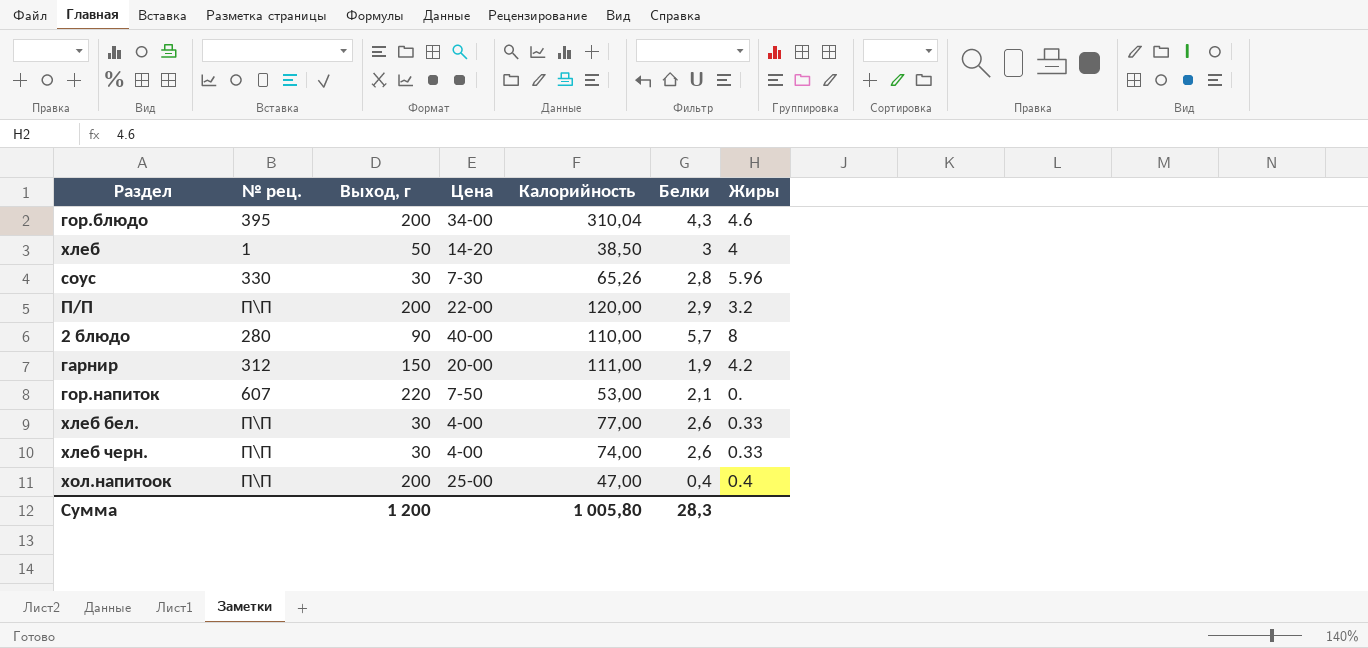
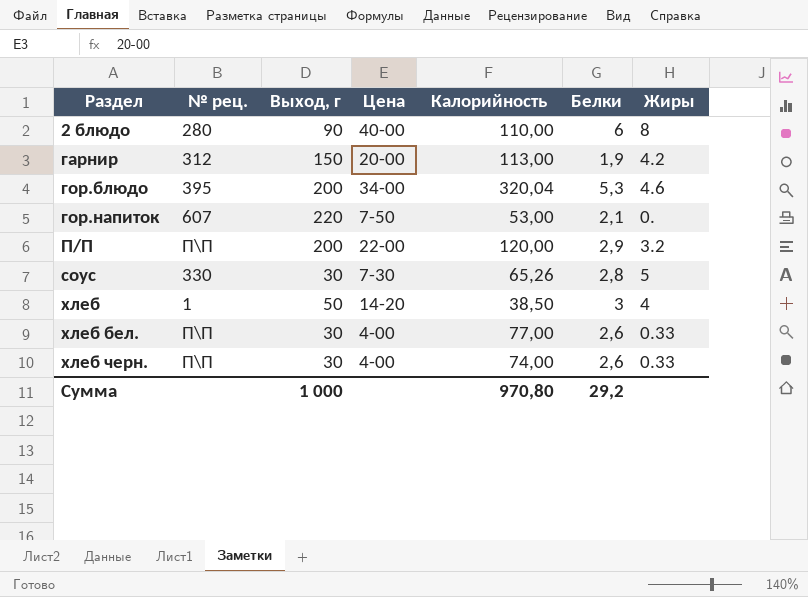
row order: none -> Раздел ascending
row хол.напитоок: П\П | 200 | 25-00 | 47,00 | 0,4 | 0.4 -> none
2 блюдо | Белки: 5,7 -> 6
гарнир | Калорийность: 111,00 -> 113,00
гор.блюдо | Калорийность: 310,04 -> 320,04
гор.блюдо | Белки: 4,3 -> 5,3
соус | Жиры: 5.96 -> 5
Сумма | Выход, г: 1 200 -> 1 000
Сумма | Калорийность: 1 005,80 -> 970,80
Сумма | Белки: 28,3 -> 29,2

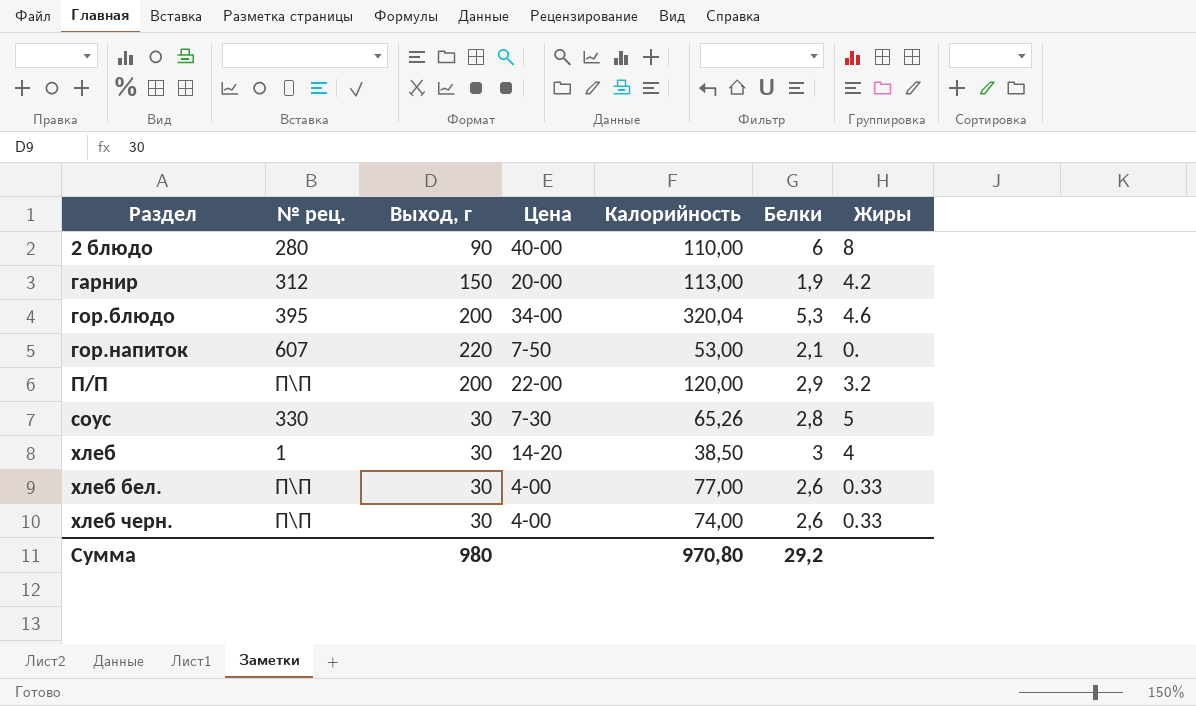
хлеб | Выход, г: 50 -> 30
Сумма | Выход, г: 1 000 -> 980

